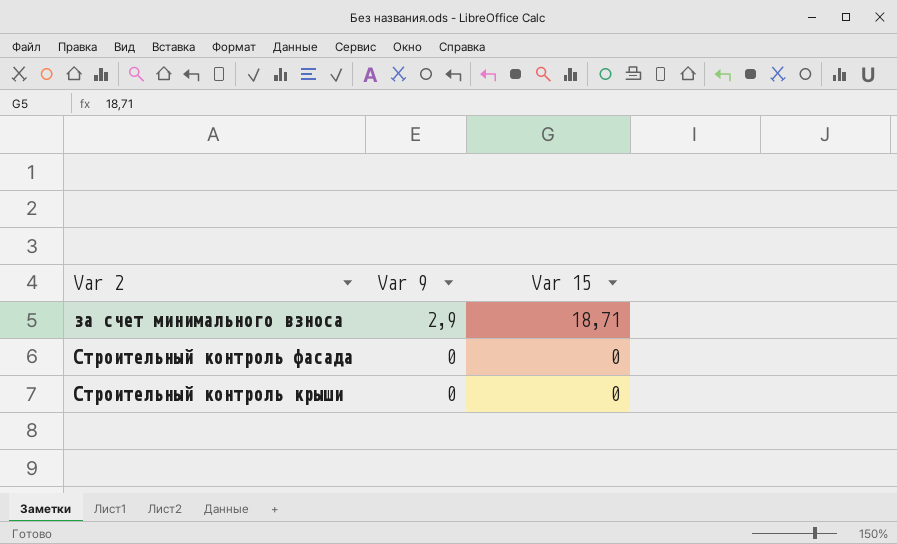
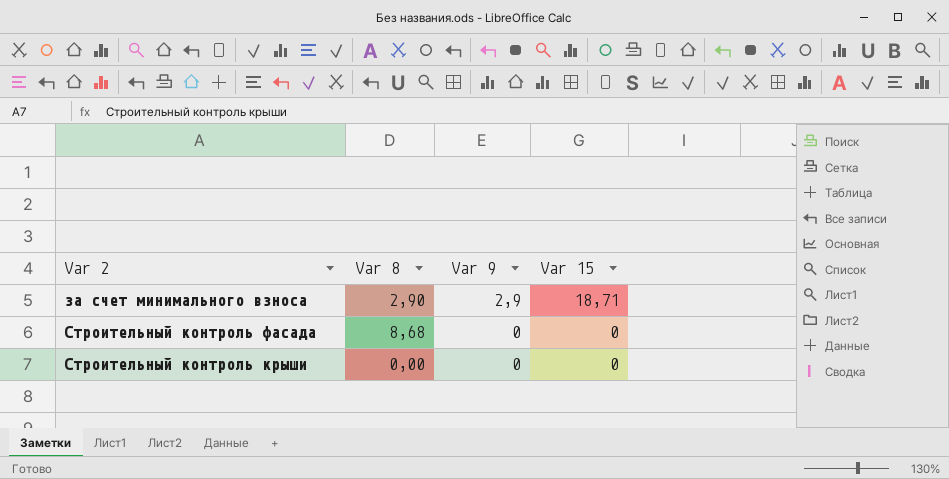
column Var 8 | position: none -> 2

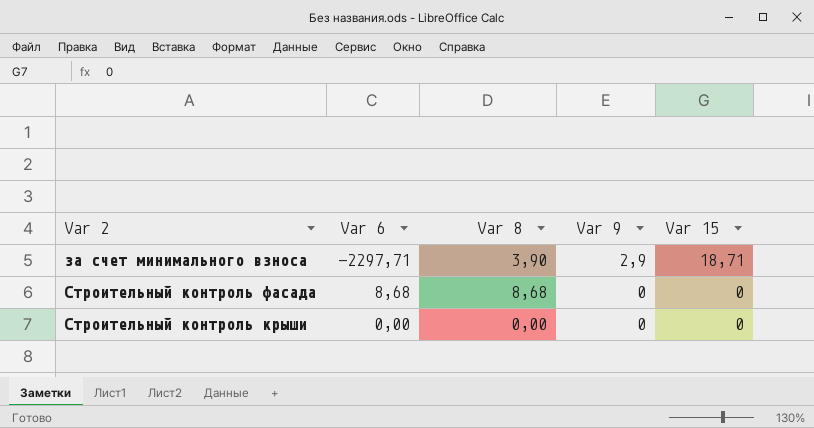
column Var 6 | position: none -> 2
за счет минимального взноса | Var 8: 2,90 -> 3,90

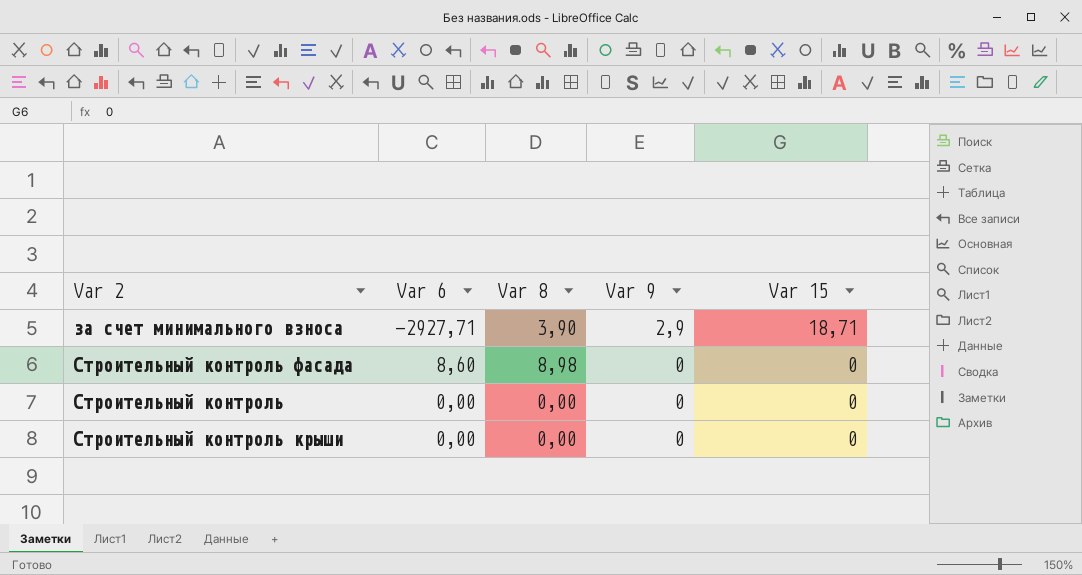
за счет минимального взноса | Var 6: -2297,71 -> -2927,71
Строительный контроль фасада | Var 6: 8,68 -> 8,60
Строительный контроль фасада | Var 8: 8,68 -> 8,98
row Строительный контроль: none -> 0,00 | 0,00 | 0 | 0

